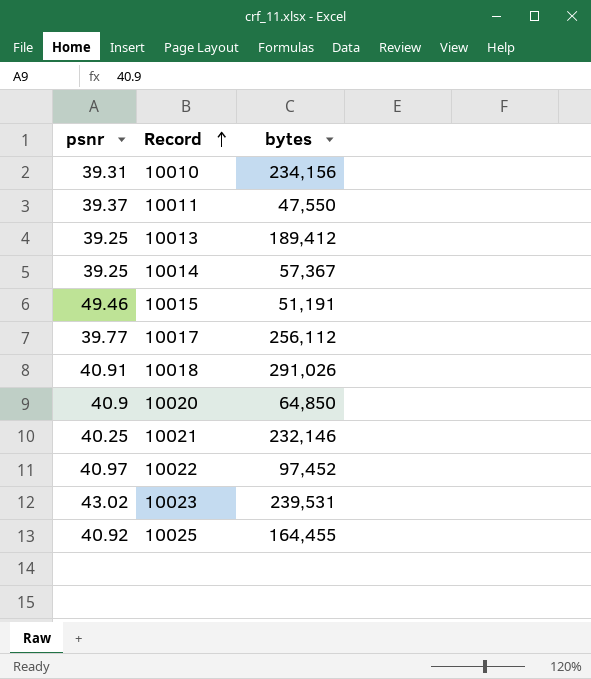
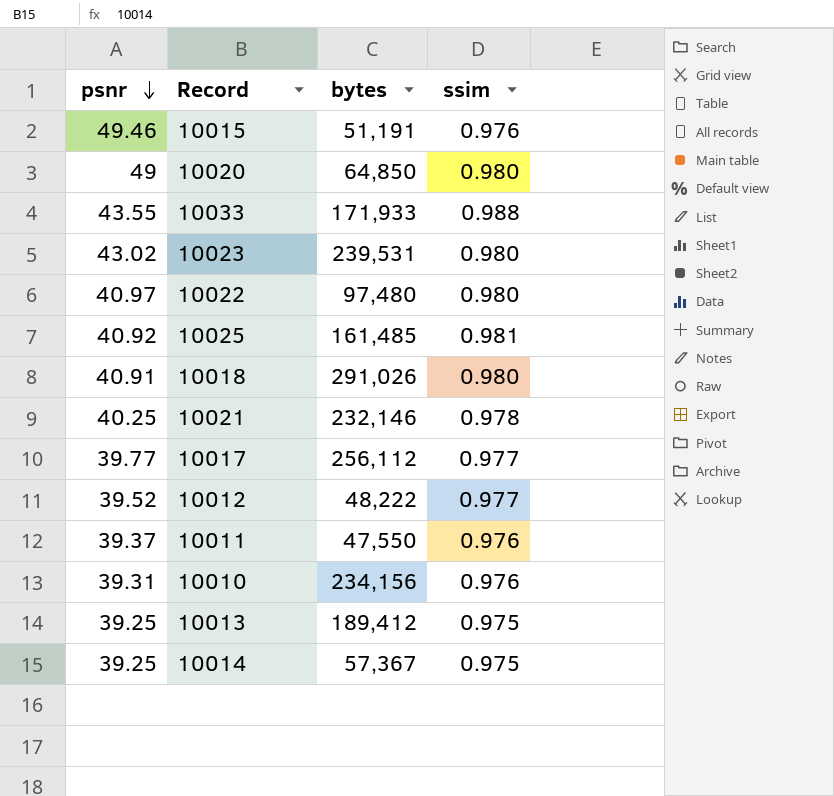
row order: Record ascending -> psnr descending
column ssim | position: none -> 4
10020 | psnr: 40.9 -> 49
row 10033: none -> 43.55 | 171,933 | 0.988
10022 | bytes: 97,452 -> 97,480
10025 | bytes: 164,455 -> 161,485
row 10012: none -> 39.52 | 48,222 | 0.977

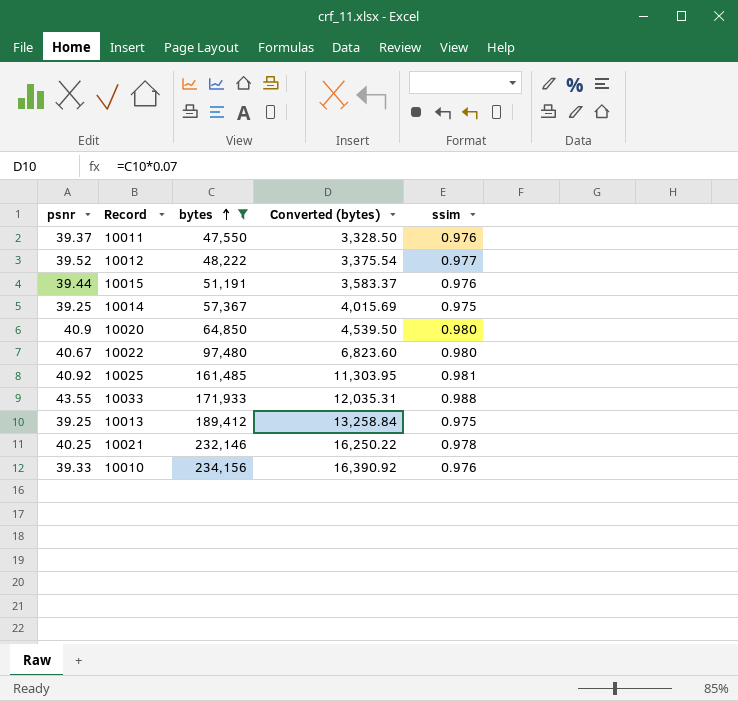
filter: none -> bytes <= 234,156
row order: psnr descending -> bytes ascending
column Converted (bytes) | formula: none -> [bytes] * 0.07
10015 | psnr: 49.46 -> 39.44
10020 | psnr: 49 -> 40.9
10022 | psnr: 40.97 -> 40.67
10010 | psnr: 39.31 -> 39.33

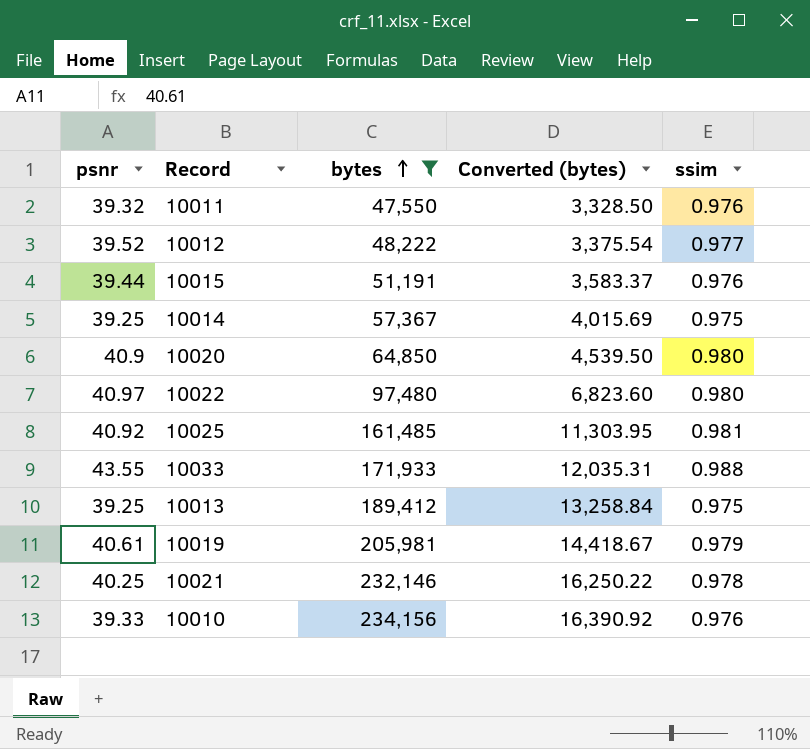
10011 | psnr: 39.37 -> 39.32
10022 | psnr: 40.67 -> 40.97
row 10019: none -> 40.61 | 205,981 | 14,418.67 | 0.979

